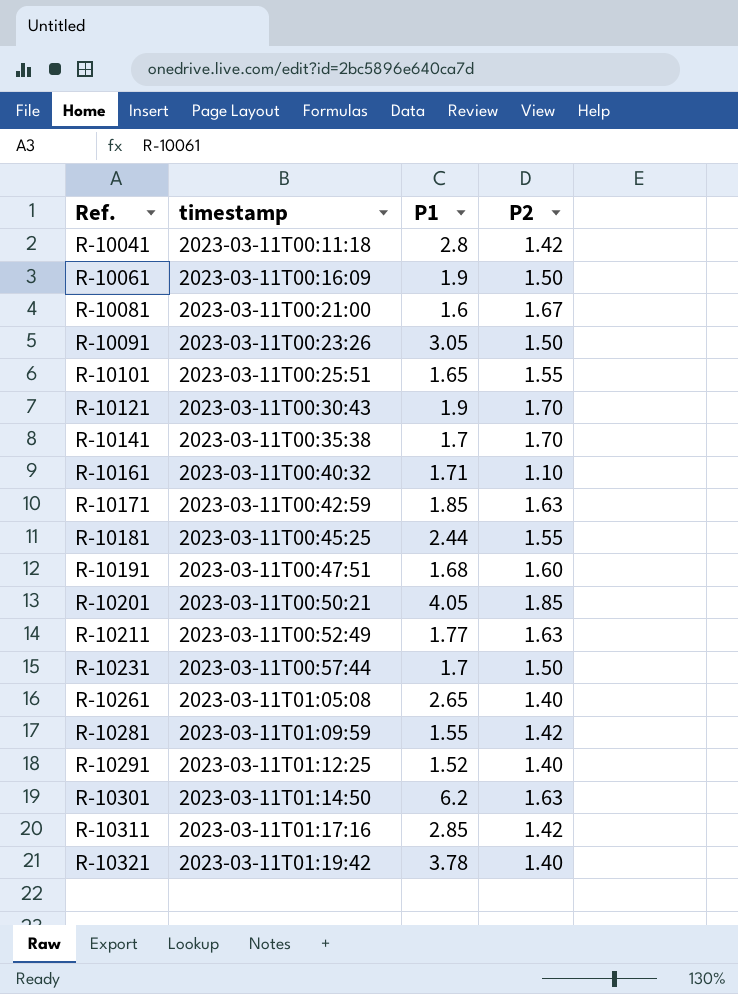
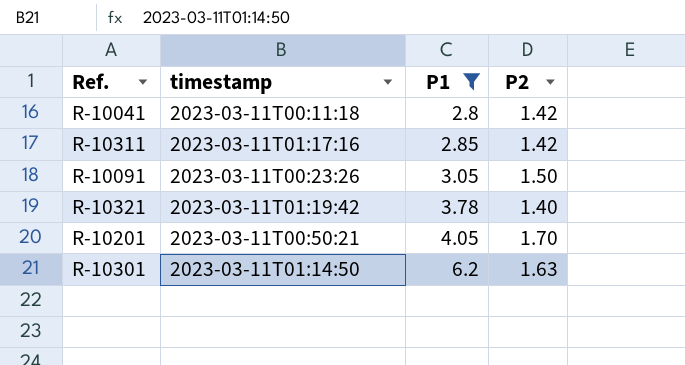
filter: none -> P1 >= 2.8
row order: Ref. ascending -> P1 ascending
R-10201 | P2: 1.85 -> 1.70

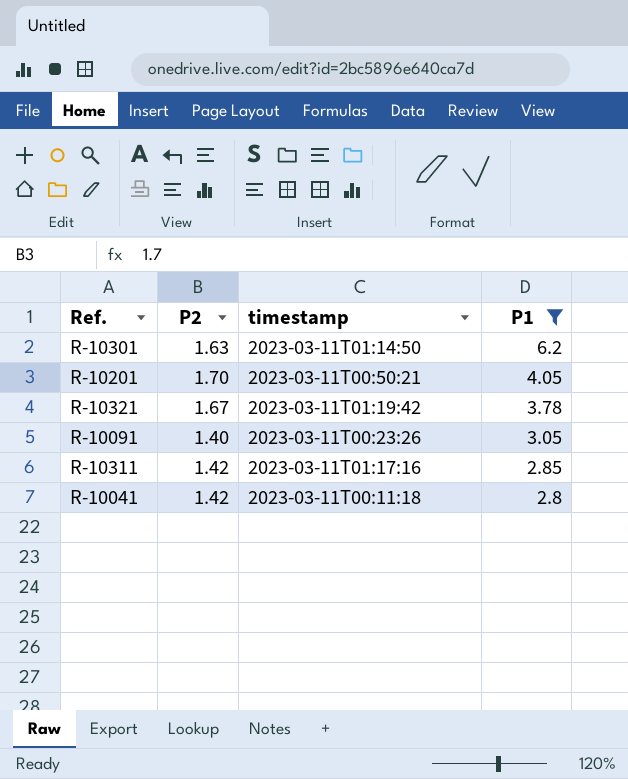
row order: P1 ascending -> P1 descending
column P2 | position: 4 -> 2
R-10321 | P2: 1.40 -> 1.67
R-10091 | P2: 1.50 -> 1.40

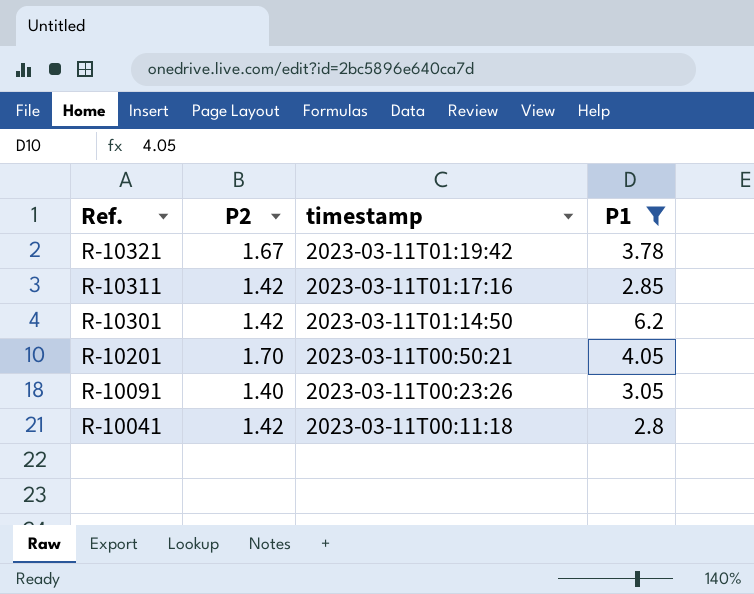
row order: P1 descending -> Ref. descending
R-10301 | P2: 1.63 -> 1.42

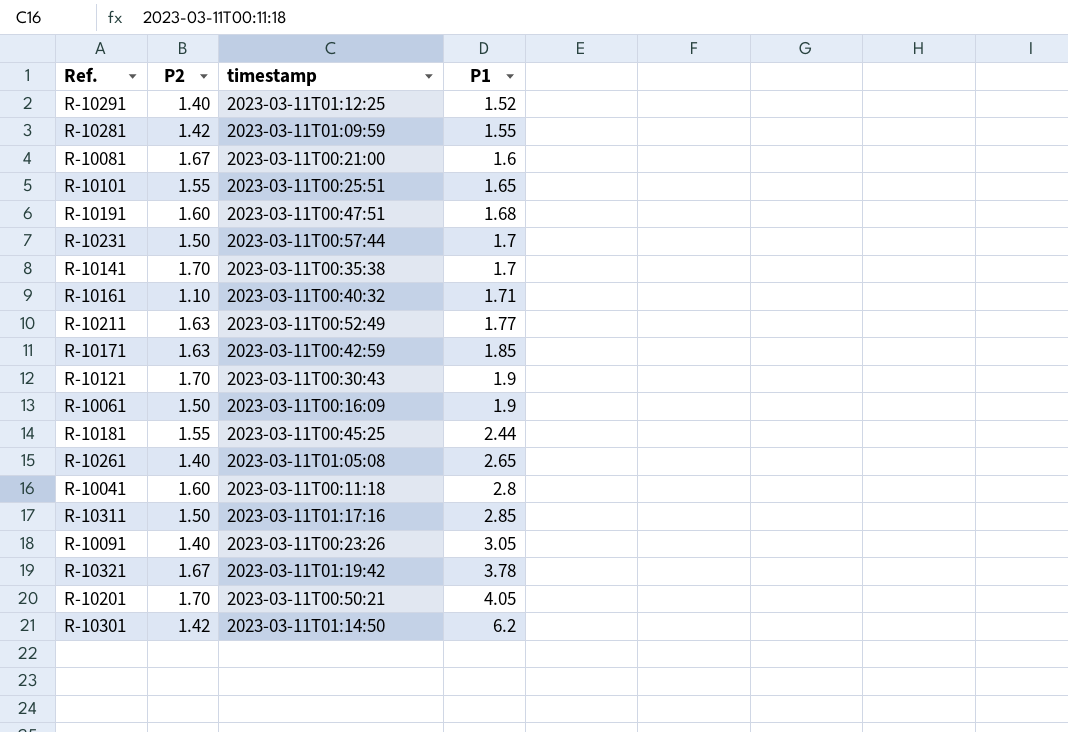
filter: P1 >= 2.8 -> none
row order: Ref. descending -> P1 ascending
R-10041 | P2: 1.42 -> 1.60
R-10311 | P2: 1.42 -> 1.50

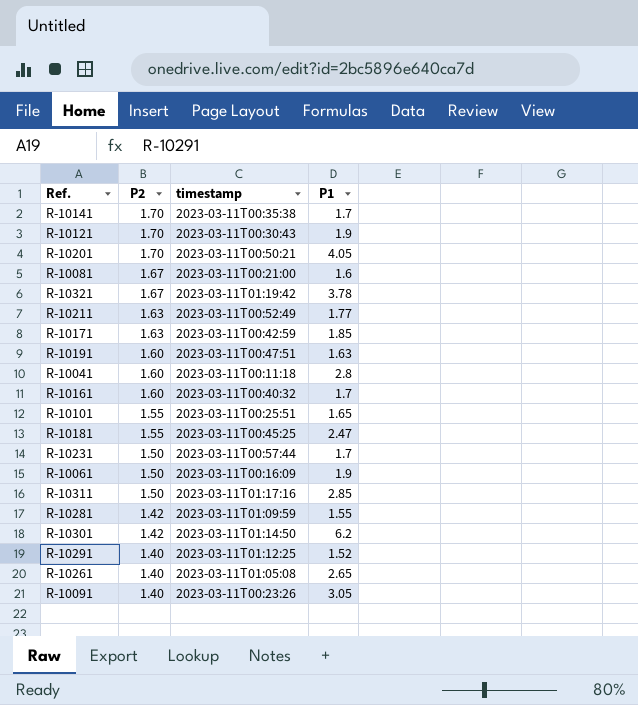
row order: P1 ascending -> P2 descending
R-10191 | P1: 1.68 -> 1.63
R-10161 | P2: 1.10 -> 1.60
R-10161 | P1: 1.71 -> 1.7
R-10181 | P1: 2.44 -> 2.47

